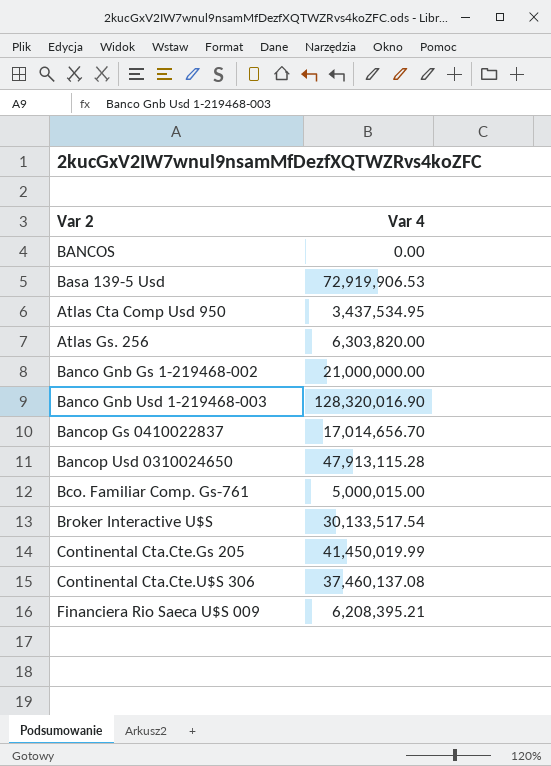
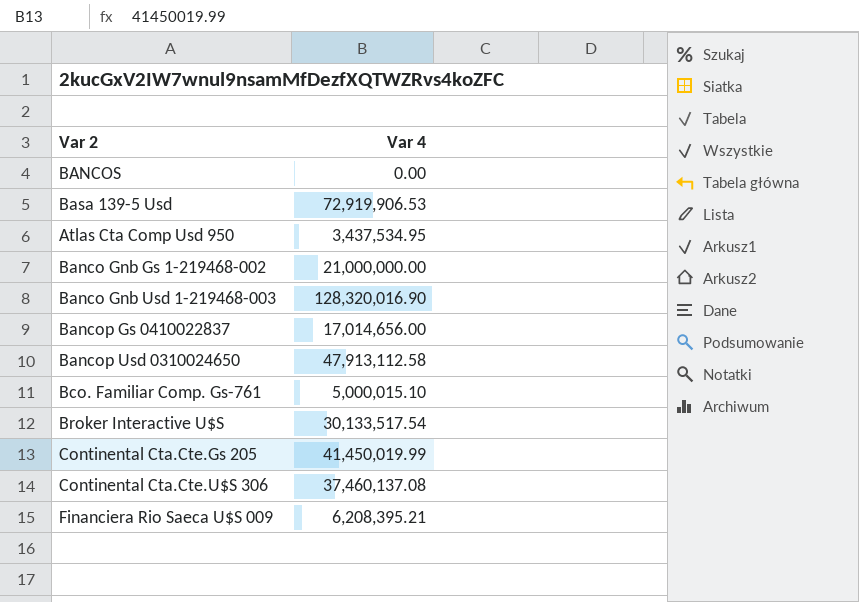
row Atlas Gs. 256: 6,303,820.00 -> none
Bancop Gs 0410022837 | Var 4: 17,014,656.70 -> 17,014,656.00
Bancop Usd 0310024650 | Var 4: 47,913,115.28 -> 47,913,112.58
Bco. Familiar Comp. Gs-761 | Var 4: 5,000,015.00 -> 5,000,015.10

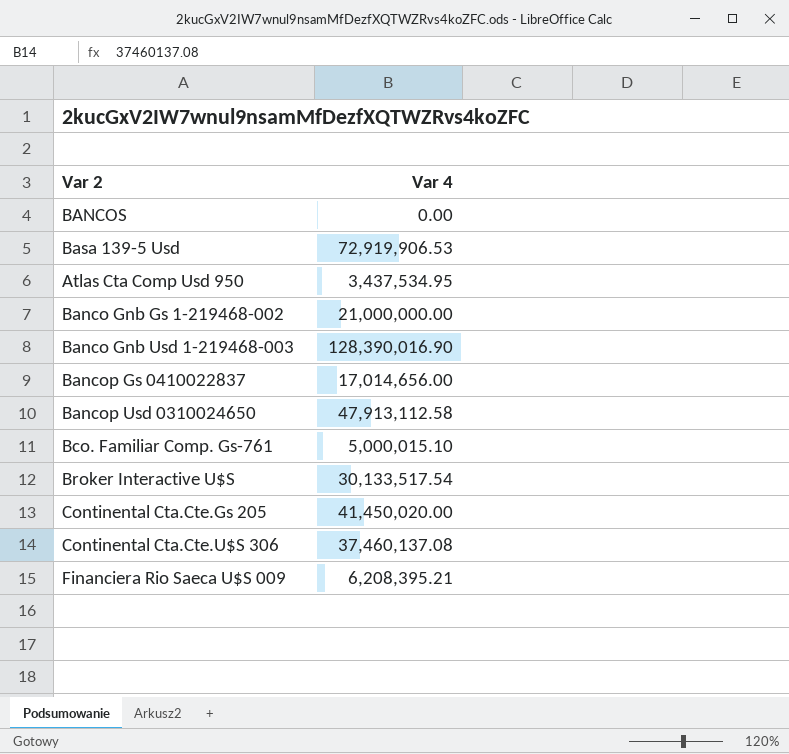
Banco Gnb Usd 1-219468-003 | Var 4: 128,320,016.90 -> 128,390,016.90
Continental Cta.Cte.Gs 205 | Var 4: 41,450,019.99 -> 41,450,020.00

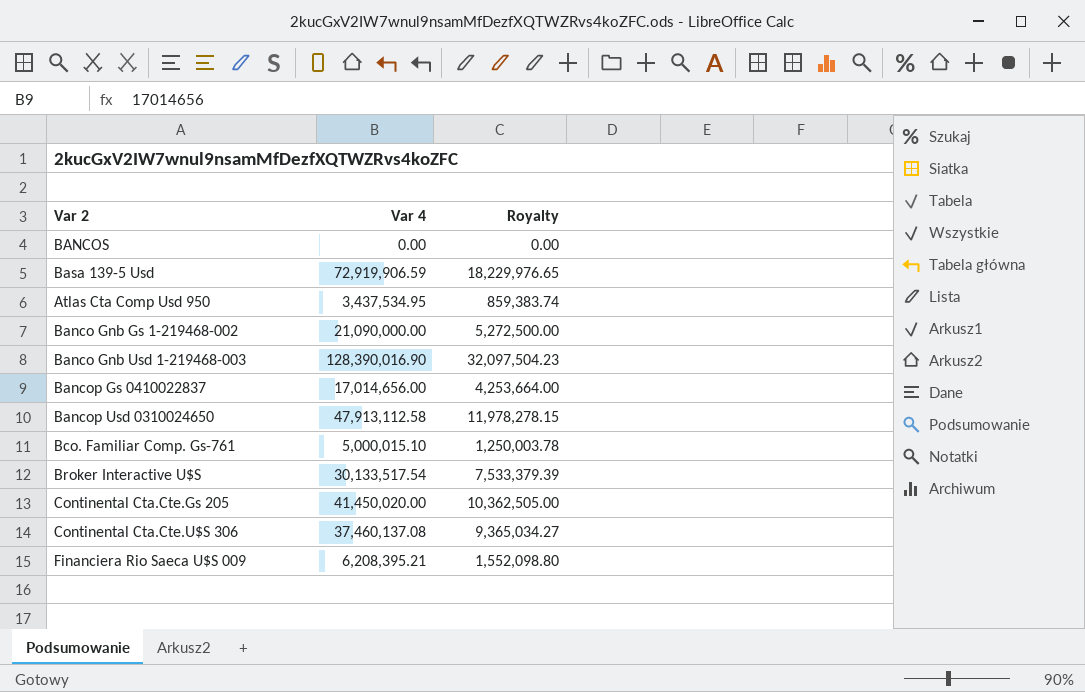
column Royalty | formula: none -> [Var 4] * 0.25
Basa 139-5 Usd | Var 4: 72,919,906.53 -> 72,919,906.59
Banco Gnb Gs 1-219468-002 | Var 4: 21,000,000.00 -> 21,090,000.00

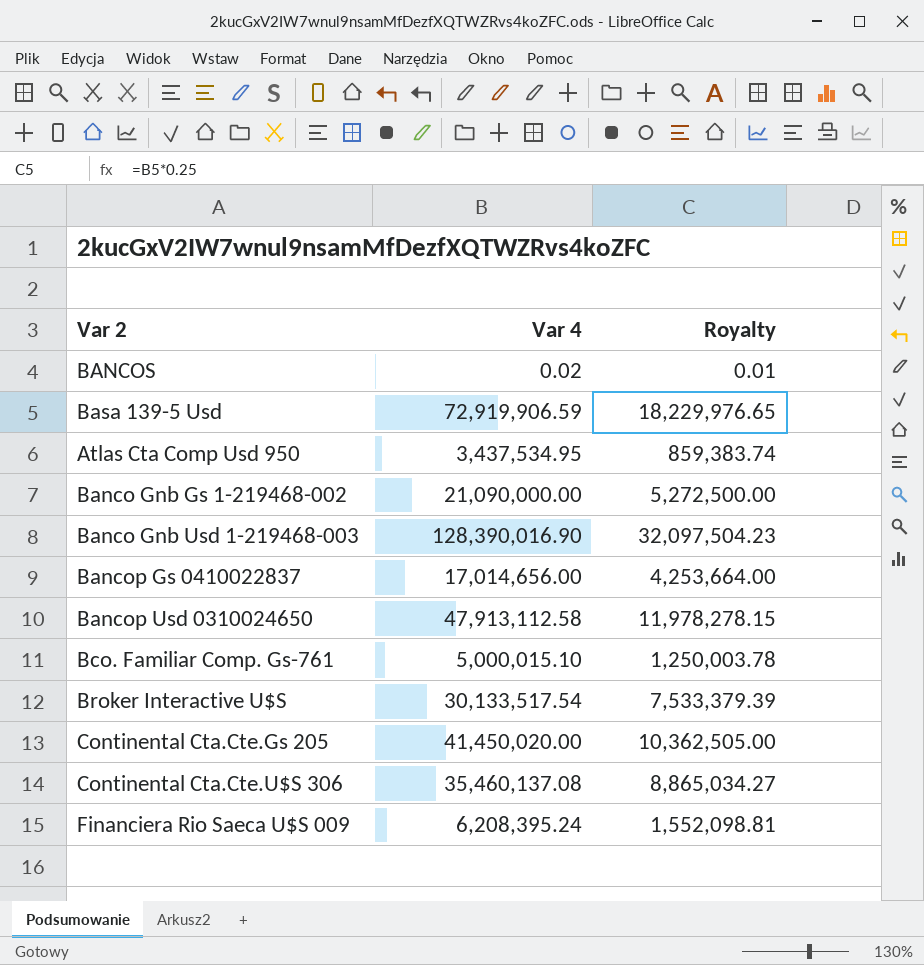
BANCOS | Var 4: 0.00 -> 0.02
BANCOS | Royalty: 0.00 -> 0.01
Continental Cta.Cte.U$S 306 | Var 4: 37,460,137.08 -> 35,460,137.08
Continental Cta.Cte.U$S 306 | Royalty: 9,365,034.27 -> 8,865,034.27
Financiera Rio Saeca U$S 009 | Var 4: 6,208,395.21 -> 6,208,395.24
Financiera Rio Saeca U$S 009 | Royalty: 1,552,098.80 -> 1,552,098.81

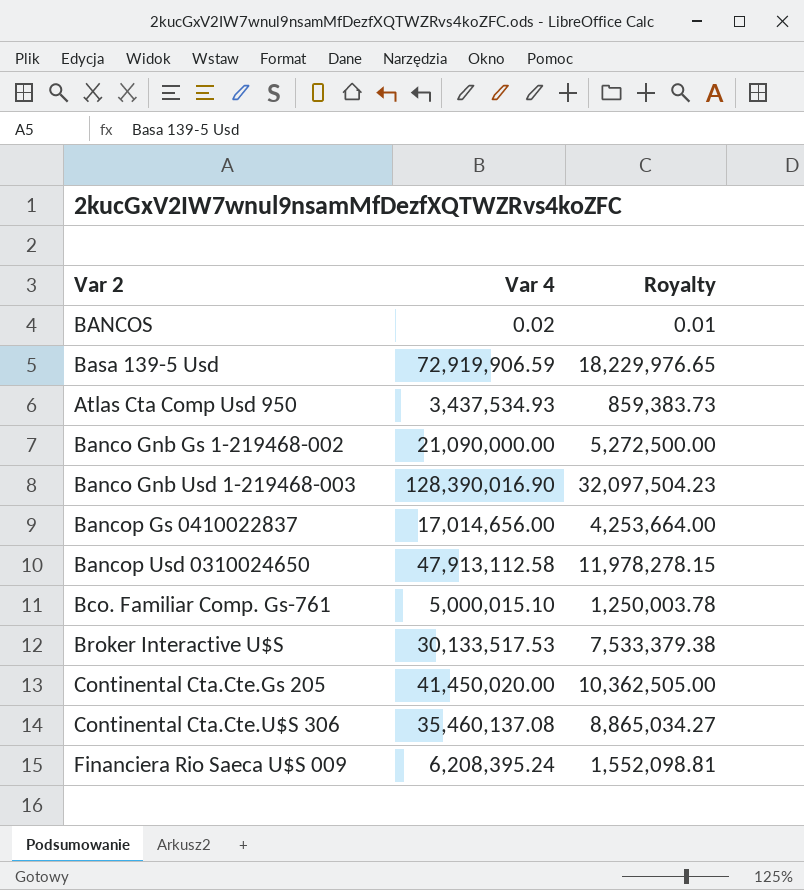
Atlas Cta Comp Usd 950 | Var 4: 3,437,534.95 -> 3,437,534.93
Atlas Cta Comp Usd 950 | Royalty: 859,383.74 -> 859,383.73
Broker Interactive U$S | Var 4: 30,133,517.54 -> 30,133,517.53
Broker Interactive U$S | Royalty: 7,533,379.39 -> 7,533,379.38

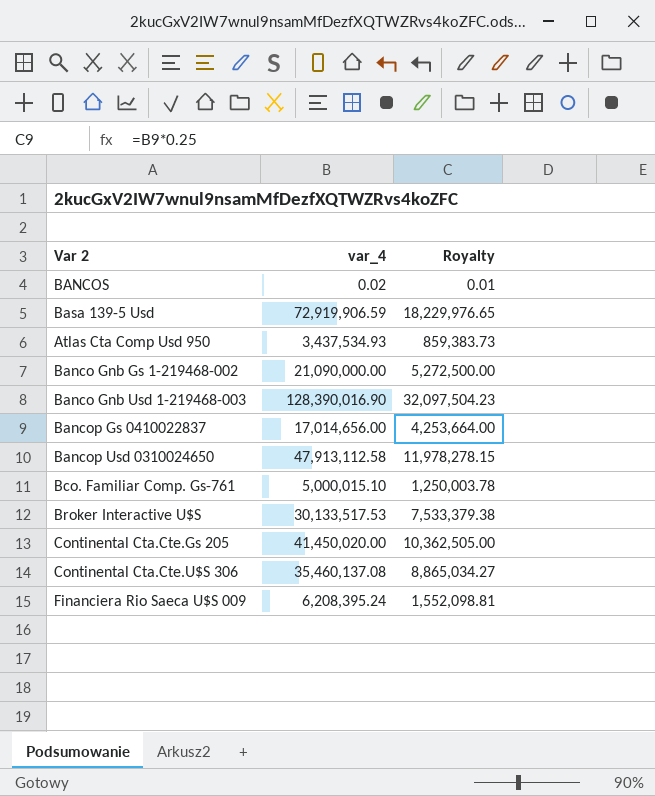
column name: Var 4 -> var_4

